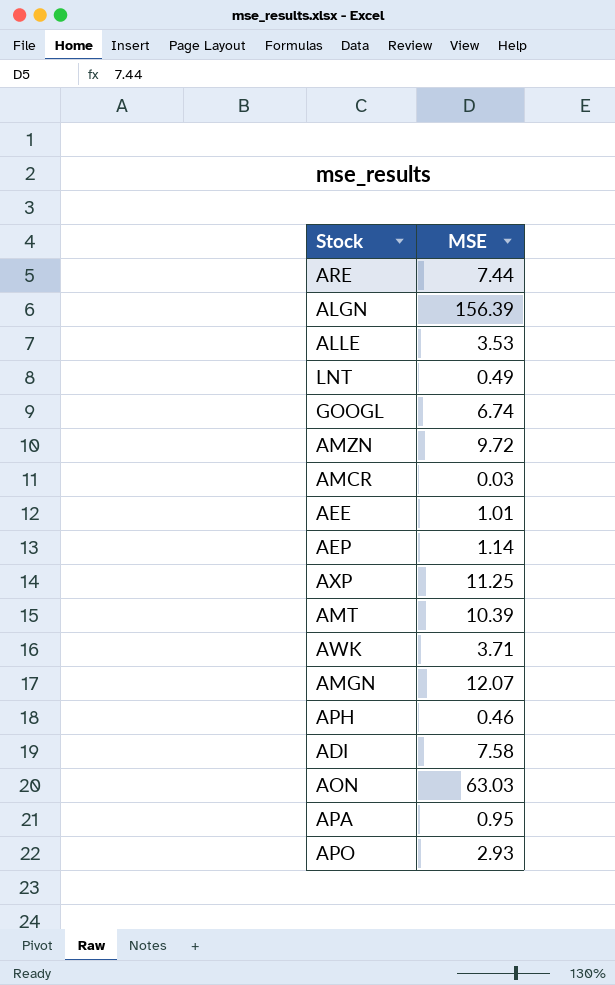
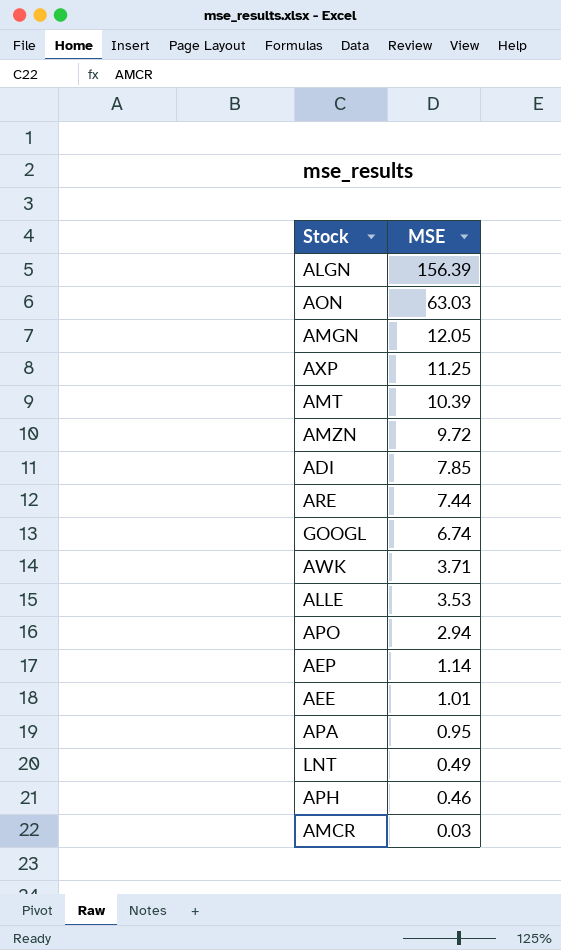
row order: none -> MSE descending
AMGN | MSE: 12.07 -> 12.05
ADI | MSE: 7.58 -> 7.85
APO | MSE: 2.93 -> 2.94

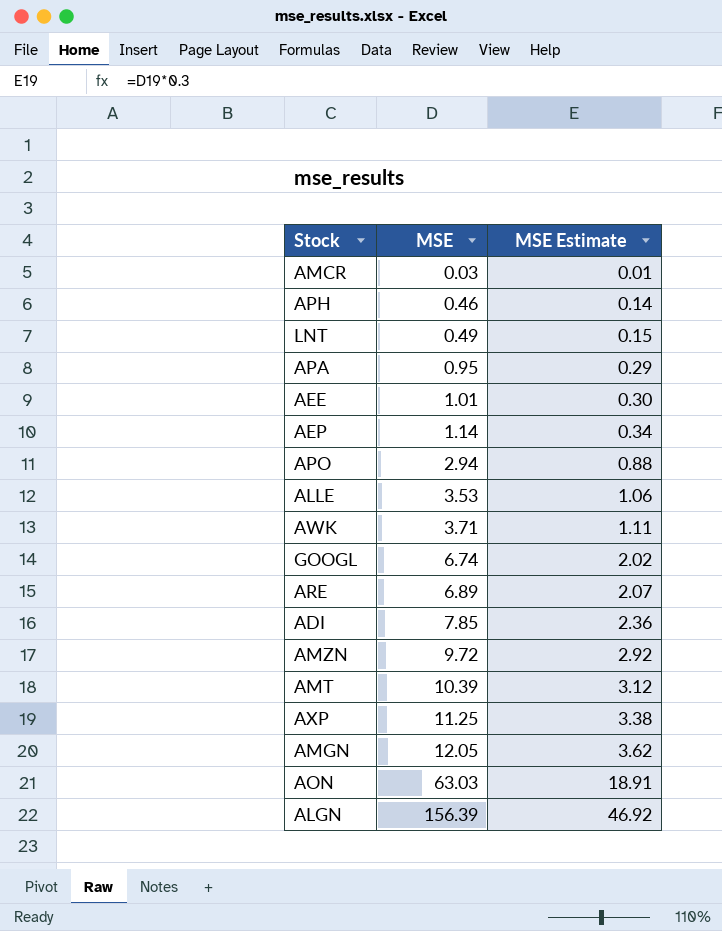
row order: MSE descending -> MSE ascending
column MSE Estimate | formula: none -> [MSE] * 0.3
ARE | MSE: 7.44 -> 6.89

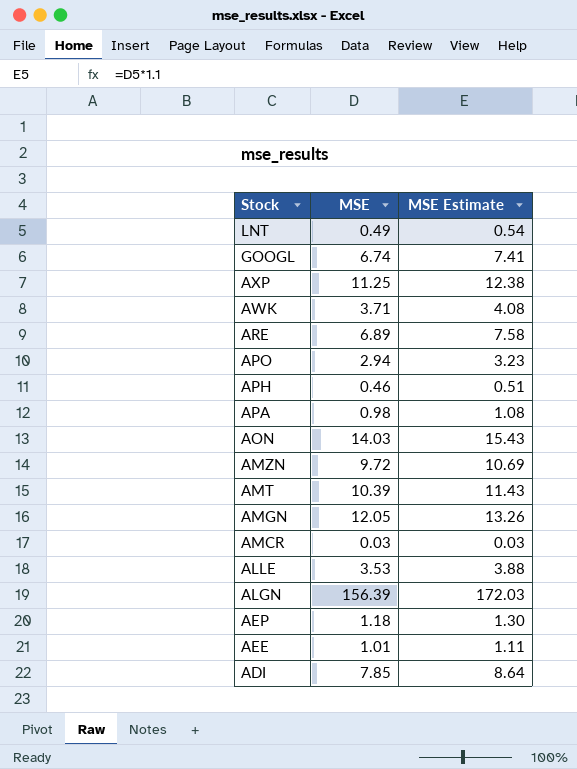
row order: MSE ascending -> Stock descending
column MSE Estimate | formula: [MSE] * 0.3 -> [MSE] * 1.1
APA | MSE: 0.95 -> 0.98
AON | MSE: 63.03 -> 14.03
AEP | MSE: 1.14 -> 1.18

